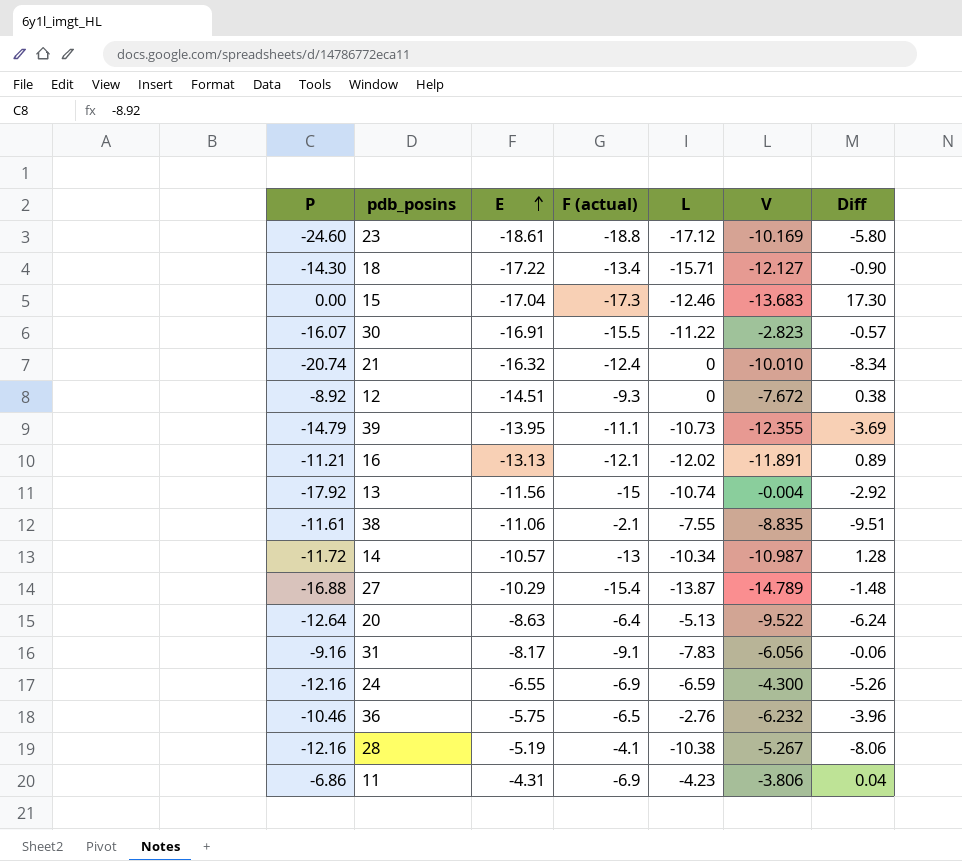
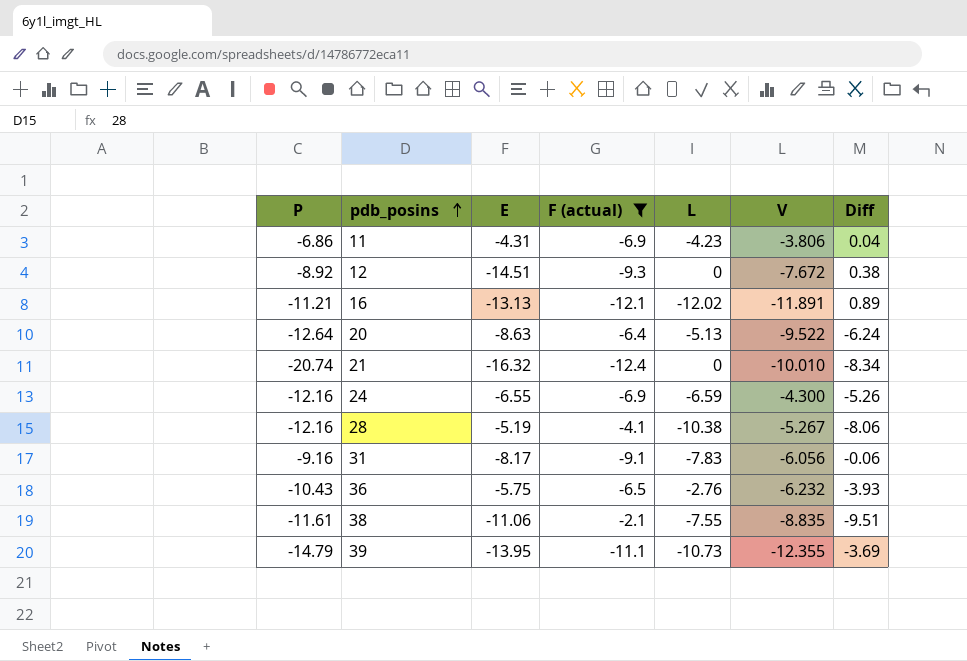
filter: none -> F (actual) >= -12.4
row order: E ascending -> pdb_posins ascending
36 | P: -10.46 -> -10.43
36 | Diff: -3.96 -> -3.93

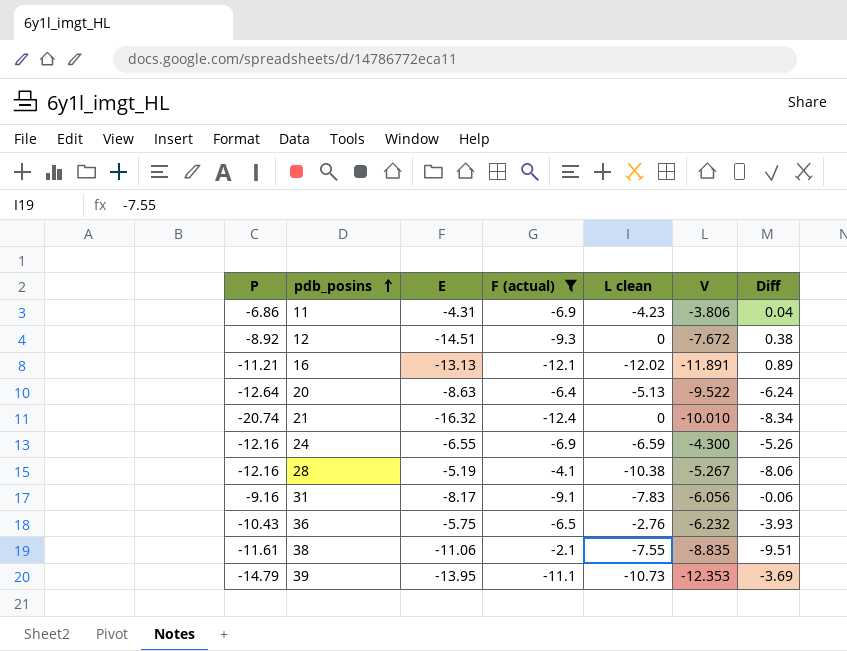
column name: L -> L clean
39 | V: -12.355 -> -12.353

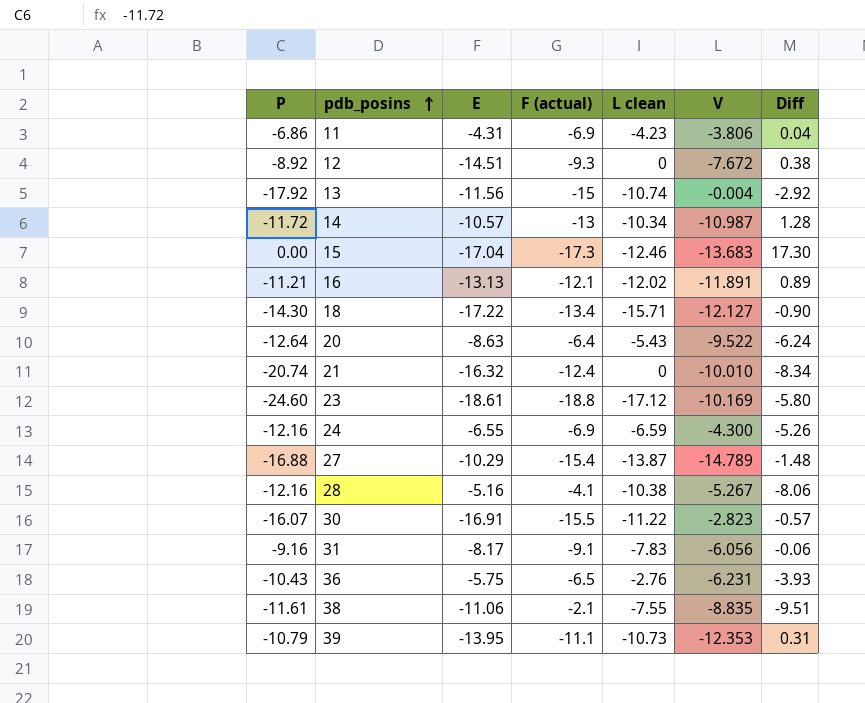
filter: F (actual) >= -12.4 -> none
20 | L clean: -5.13 -> -5.43
28 | E: -5.19 -> -5.16
36 | V: -6.232 -> -6.231
39 | P: -14.79 -> -10.79
39 | Diff: -3.69 -> 0.31

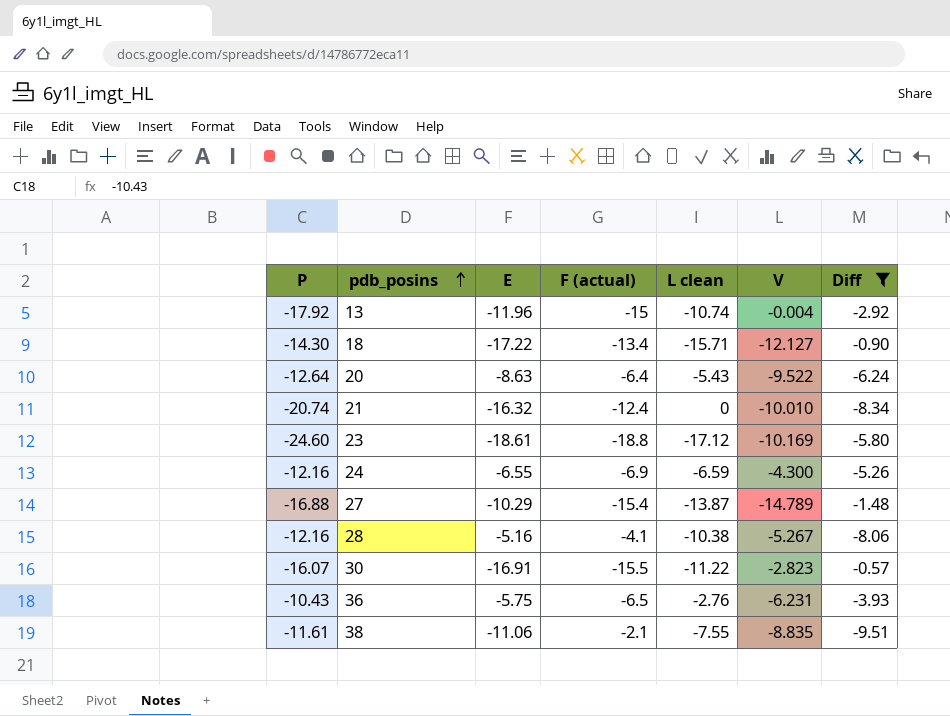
filter: none -> Diff <= -0.57
13 | E: -11.56 -> -11.96

